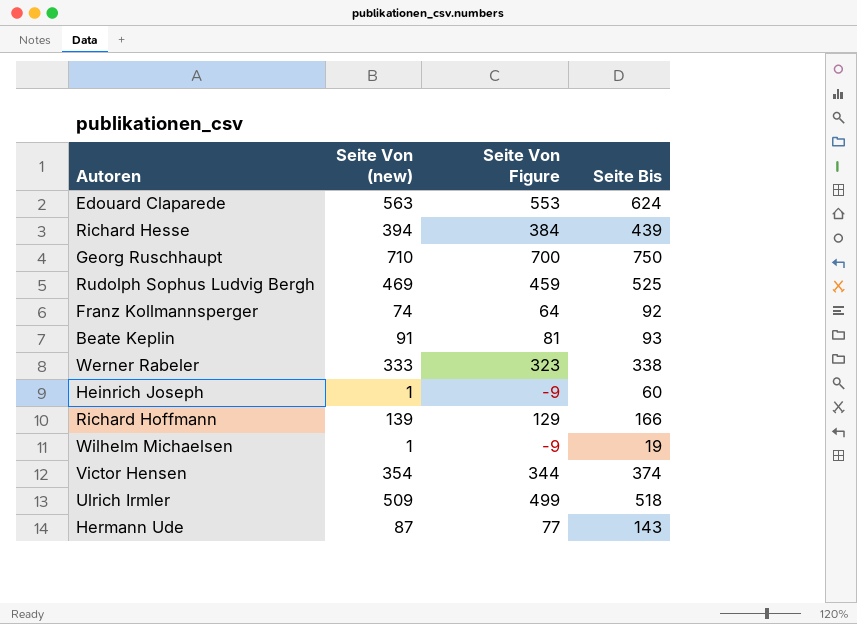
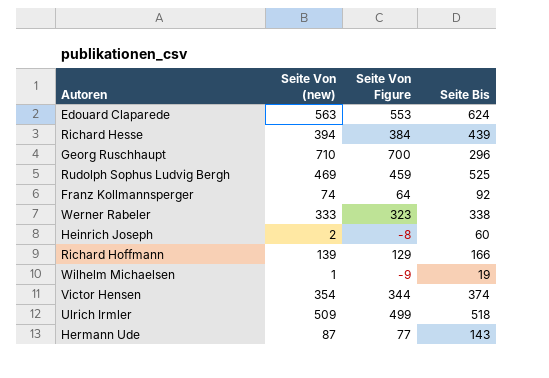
row Beate Keplin: 91 | 81 | 93 -> none
Georg Ruschhaupt | Seite Bis: 750 -> 296
Heinrich Joseph | Seite Von (new): 1 -> 2
Heinrich Joseph | Seite Von Figure: -9 -> -8

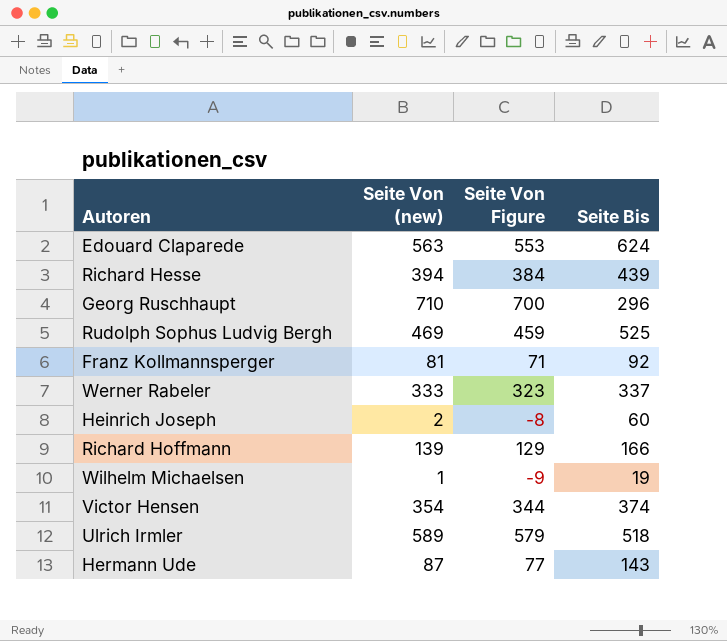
Franz Kollmannsperger | Seite Von (new): 74 -> 81
Franz Kollmannsperger | Seite Von Figure: 64 -> 71
Werner Rabeler | Seite Bis: 338 -> 337
Ulrich Irmler | Seite Von (new): 509 -> 589
Ulrich Irmler | Seite Von Figure: 499 -> 579

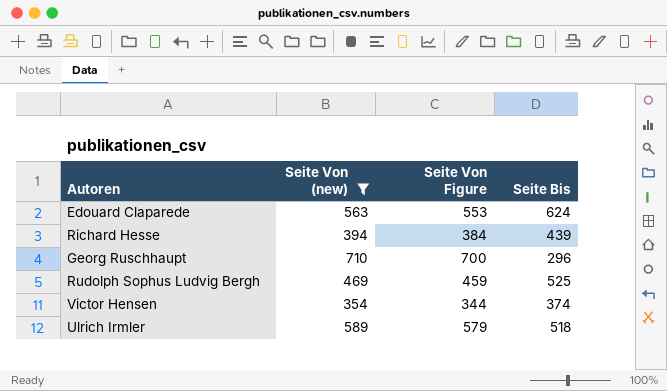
filter: none -> Seite Von (new) >= 354

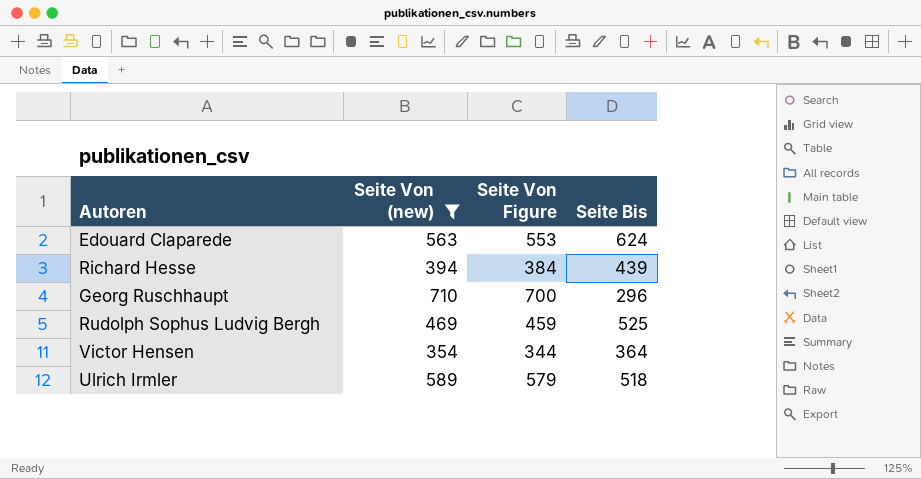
Victor Hensen | Seite Bis: 374 -> 364

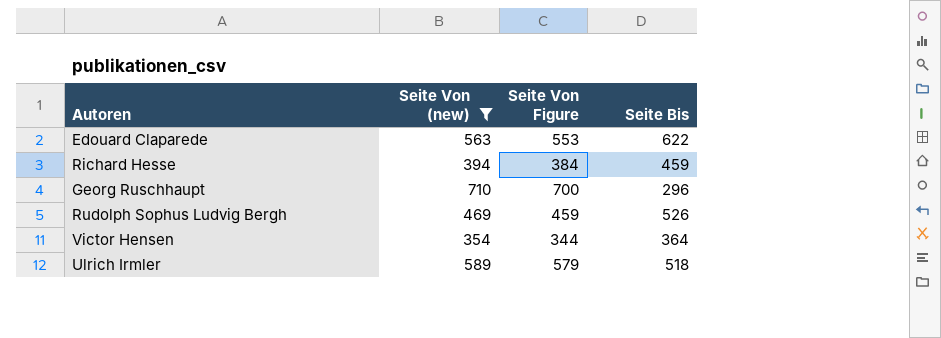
Edouard Claparede | Seite Bis: 624 -> 622
Richard Hesse | Seite Bis: 439 -> 459
Rudolph Sophus Ludvig Bergh | Seite Bis: 525 -> 526

